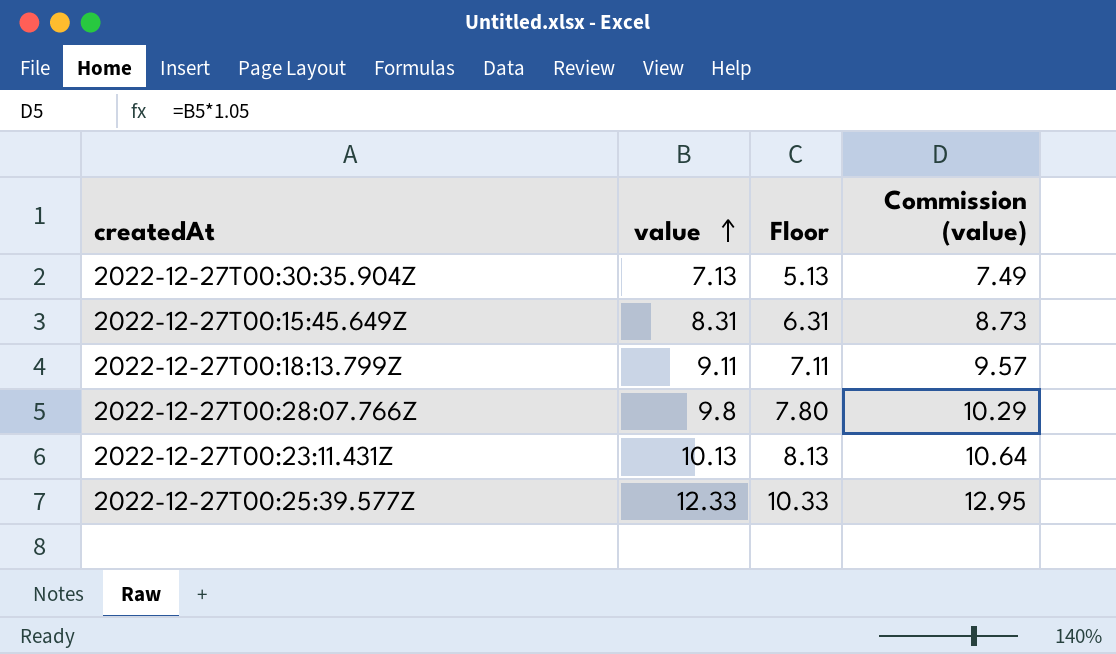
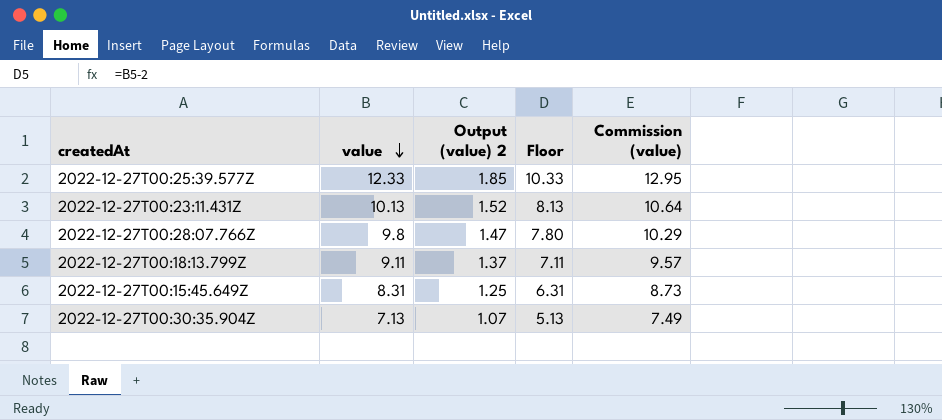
row order: value ascending -> value descending
column Output (value) 2 | formula: none -> [value] * 0.15

